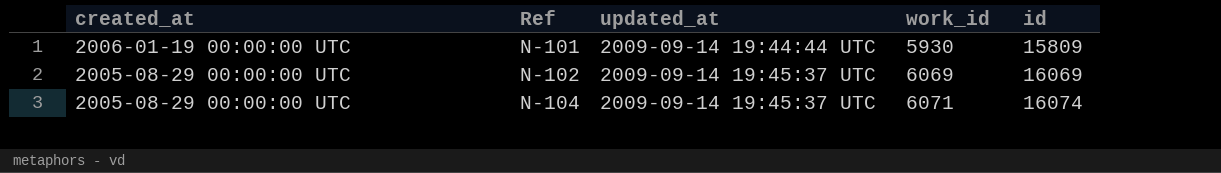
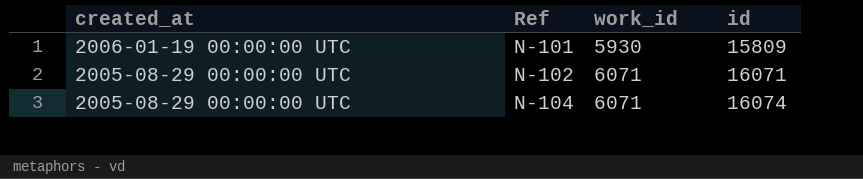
column updated_at | position: 3 -> none
N-102 | work_id: 6069 -> 6071
N-102 | id: 16069 -> 16071

